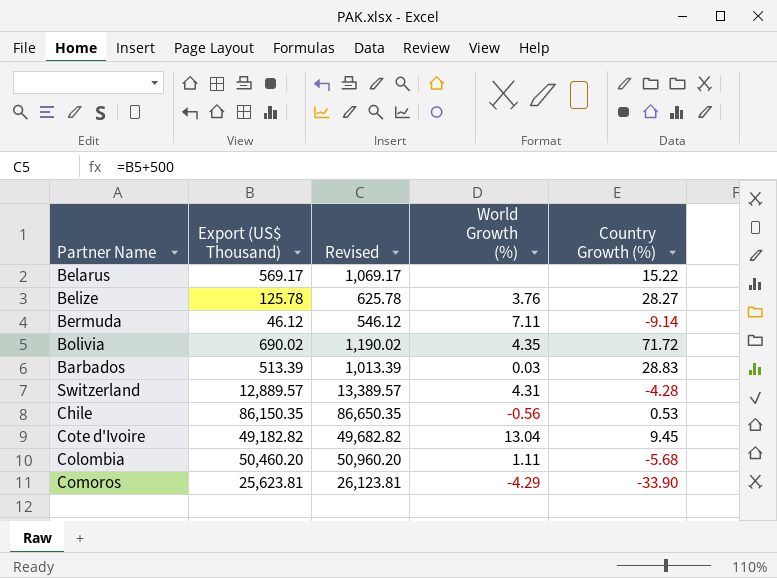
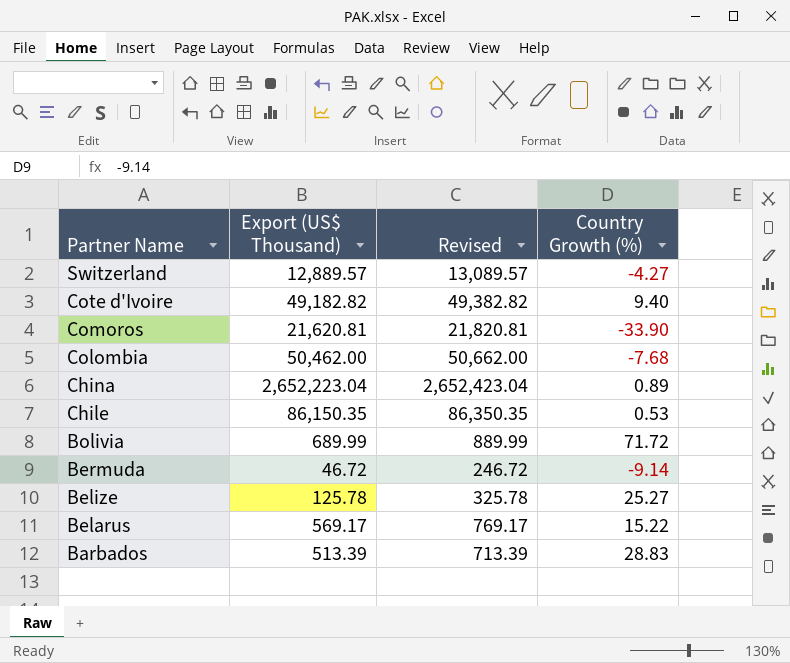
row order: none -> Partner Name descending
column World Growth (%) | position: 4 -> none
column Revised | formula: [Export (US$ Thousand)] + 500 -> [Export (US$ Thousand)] + 200
Switzerland | Country Growth (%): -4.28 -> -4.27
Cote d'Ivoire | Country Growth (%): 9.45 -> 9.40
Comoros | Export (US$ Thousand): 25,623.81 -> 21,620.81
Colombia | Export (US$ Thousand): 50,460.20 -> 50,462.00
Colombia | Country Growth (%): -5.68 -> -7.68
row China: none -> 2,652,223.04 | 2,652,423.04 | 0.89
Bolivia | Export (US$ Thousand): 690.02 -> 689.99
Bermuda | Export (US$ Thousand): 46.12 -> 46.72
Belize | Country Growth (%): 28.27 -> 25.27

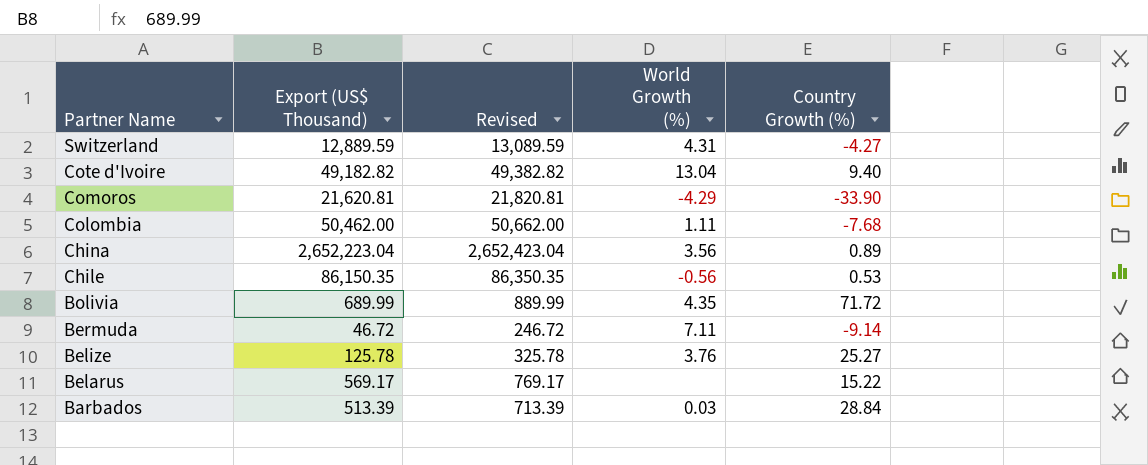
column World Growth (%) | position: none -> 4
Switzerland | Export (US$ Thousand): 12,889.57 -> 12,889.59
Switzerland | Revised: 13,089.57 -> 13,089.59
Barbados | Country Growth (%): 28.83 -> 28.84

